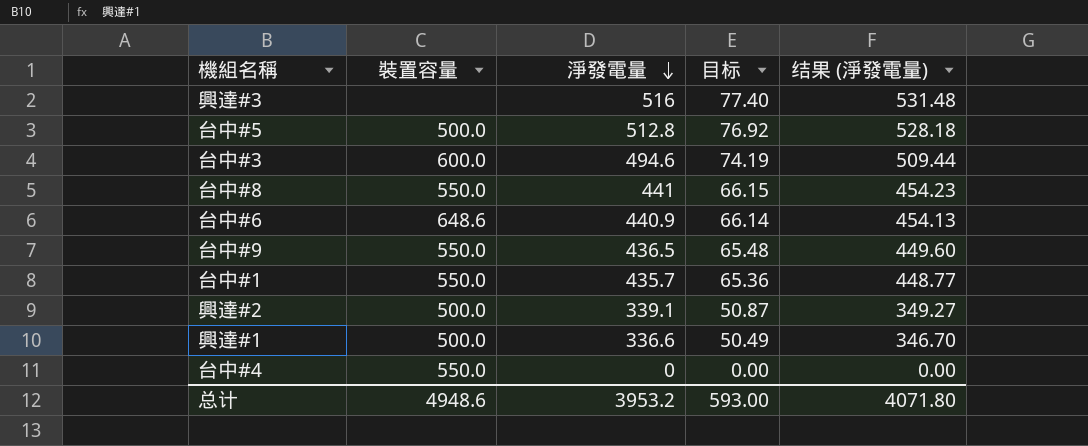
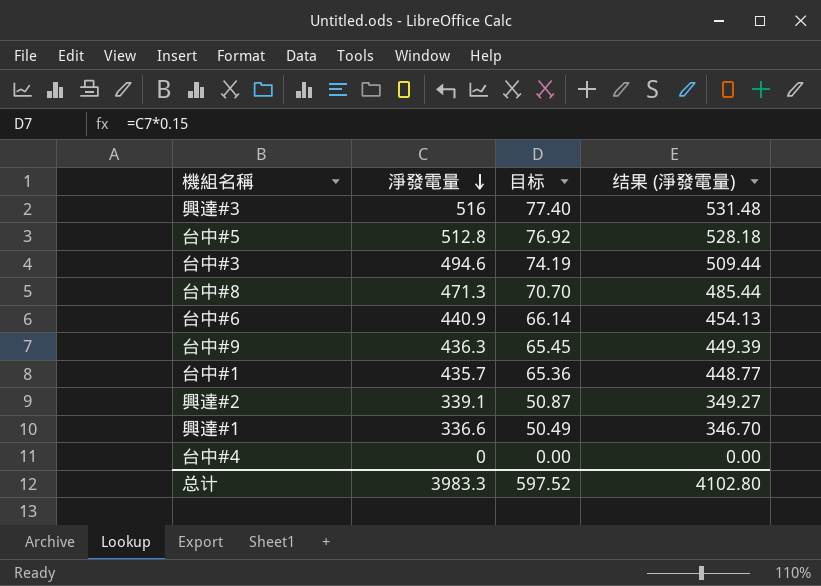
column 裝置容量 | position: 2 -> none
台中#8 | 淨發電量: 441 -> 471.3
台中#8 | 目标: 66.15 -> 70.70
台中#8 | 结果 (淨發電量): 454.23 -> 485.44
台中#9 | 淨發電量: 436.5 -> 436.3
台中#9 | 目标: 65.48 -> 65.45
台中#9 | 结果 (淨發電量): 449.60 -> 449.39
总计 | 淨發電量: 3953.2 -> 3983.3
总计 | 目标: 593.00 -> 597.52
总计 | 结果 (淨發電量): 4071.80 -> 4102.80

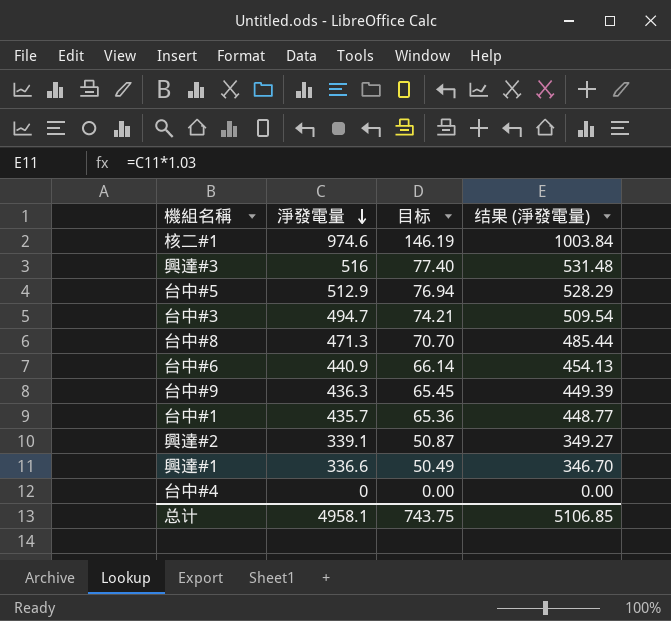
row 核二#1: none -> 974.6 | 146.19 | 1003.84
台中#5 | 淨發電量: 512.8 -> 512.9
台中#5 | 目标: 76.92 -> 76.94
台中#5 | 结果 (淨發電量): 528.18 -> 528.29
台中#3 | 淨發電量: 494.6 -> 494.7
台中#3 | 目标: 74.19 -> 74.21
台中#3 | 结果 (淨發電量): 509.44 -> 509.54
总计 | 淨發電量: 3983.3 -> 4958.1
总计 | 目标: 597.52 -> 743.75
总计 | 结果 (淨發電量): 4102.80 -> 5106.85

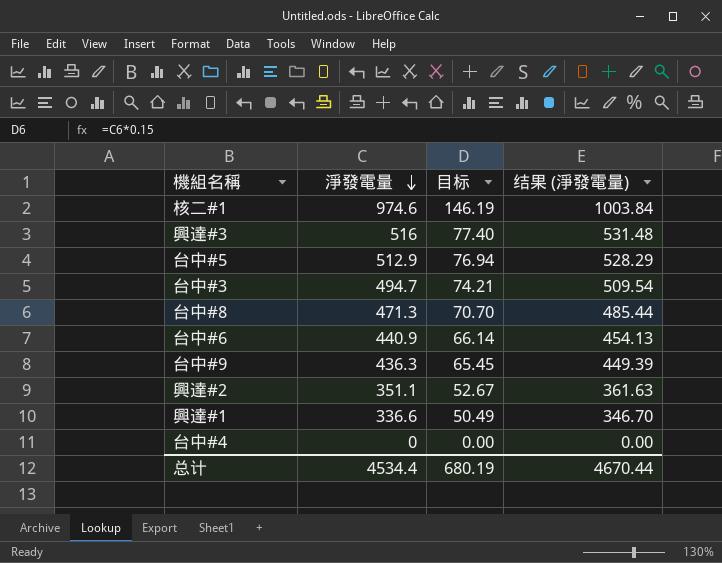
row 台中#1: 435.7 | 65.36 | 448.77 -> none
興達#2 | 淨發電量: 339.1 -> 351.1
興達#2 | 目标: 50.87 -> 52.67
興達#2 | 结果 (淨發電量): 349.27 -> 361.63
总计 | 淨發電量: 4958.1 -> 4534.4
总计 | 目标: 743.75 -> 680.19
总计 | 结果 (淨發電量): 5106.85 -> 4670.44

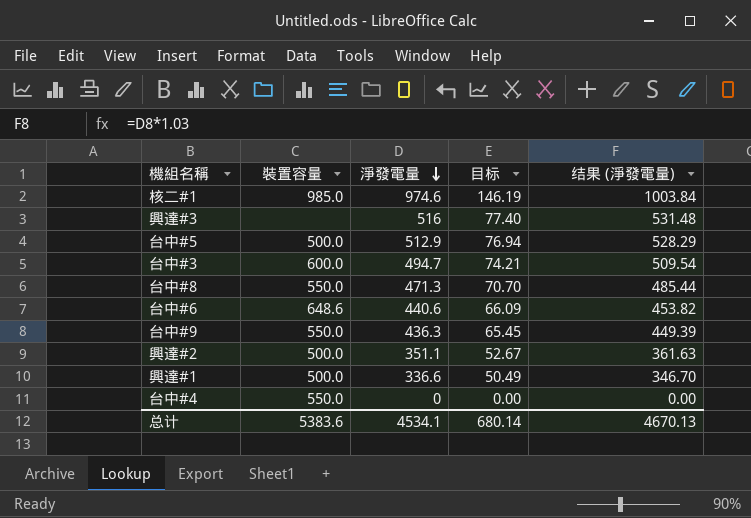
column 裝置容量 | position: none -> 2
台中#6 | 淨發電量: 440.9 -> 440.6
台中#6 | 目标: 66.14 -> 66.09
台中#6 | 结果 (淨發電量): 454.13 -> 453.82
总计 | 淨發電量: 4534.4 -> 4534.1
总计 | 目标: 680.19 -> 680.14
总计 | 结果 (淨發電量): 4670.44 -> 4670.13

